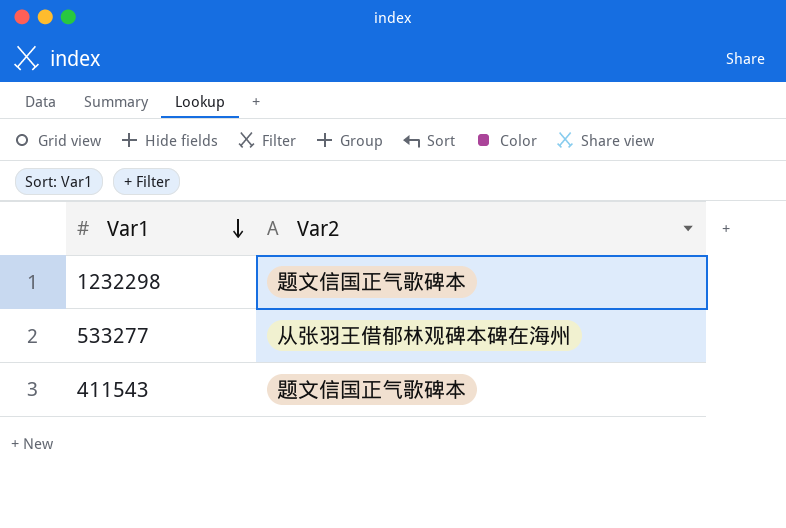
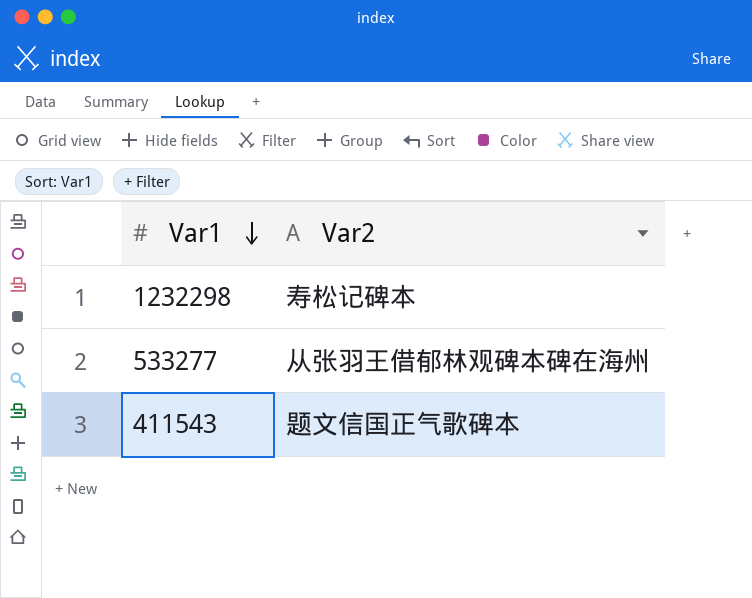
1232298 | Var2: 题文信国正气歌碑本 -> 寿松记碑本

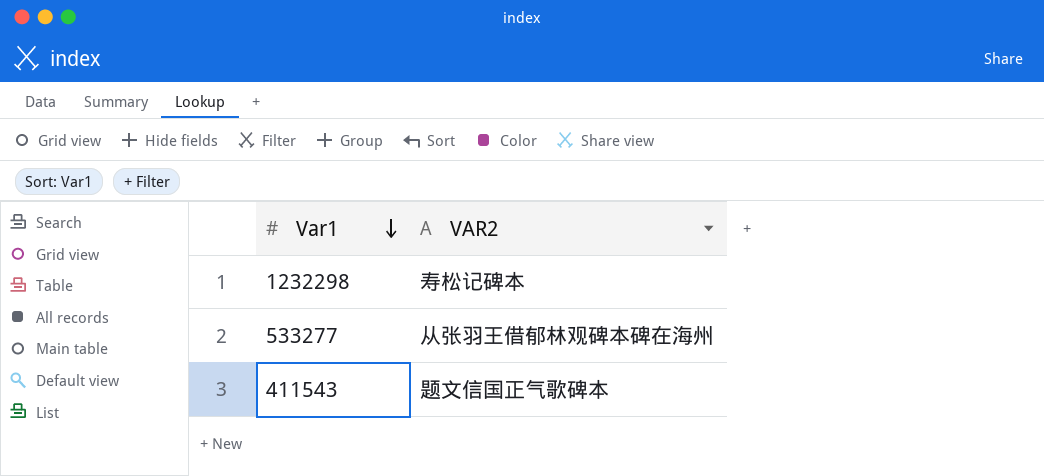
column name: Var2 -> VAR2

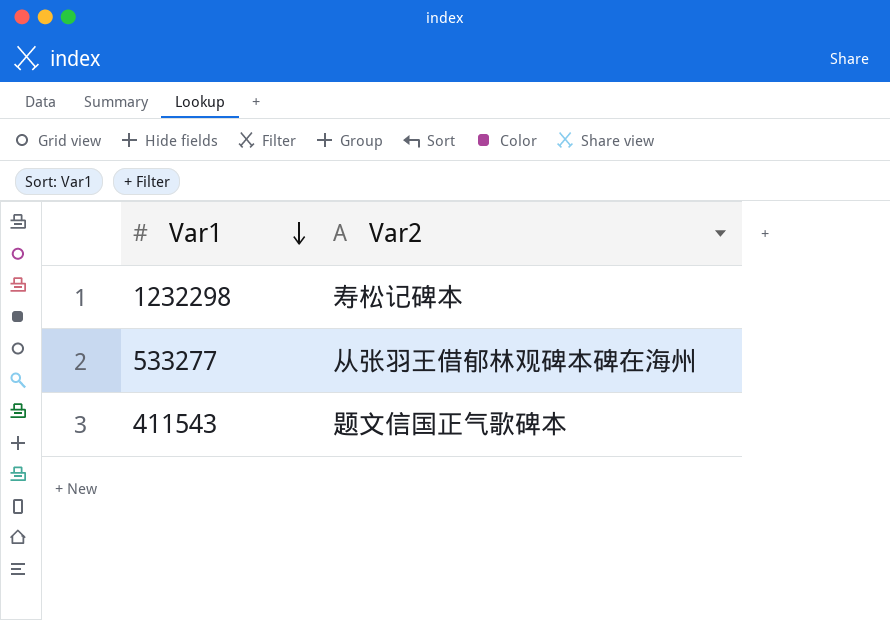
column name: VAR2 -> Var2

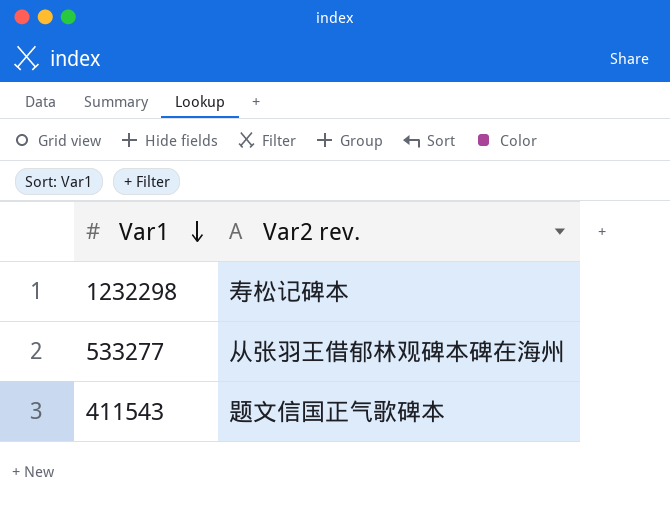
column name: Var2 -> Var2 rev.

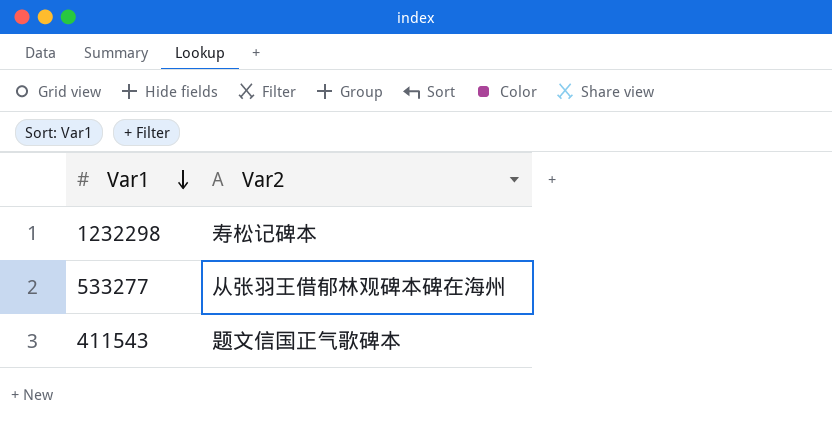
column name: Var2 rev. -> Var2

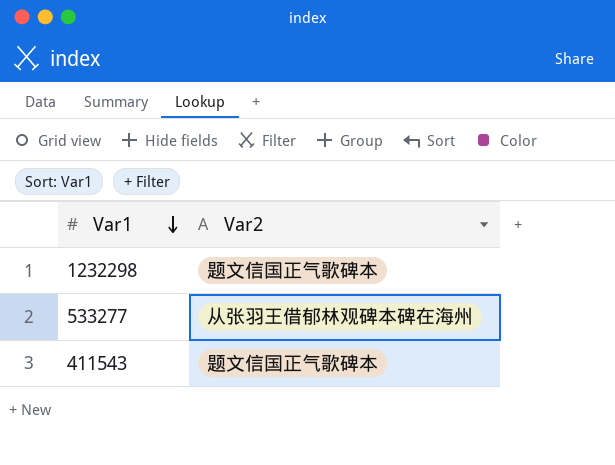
1232298 | Var2: 寿松记碑本 -> 题文信国正气歌碑本

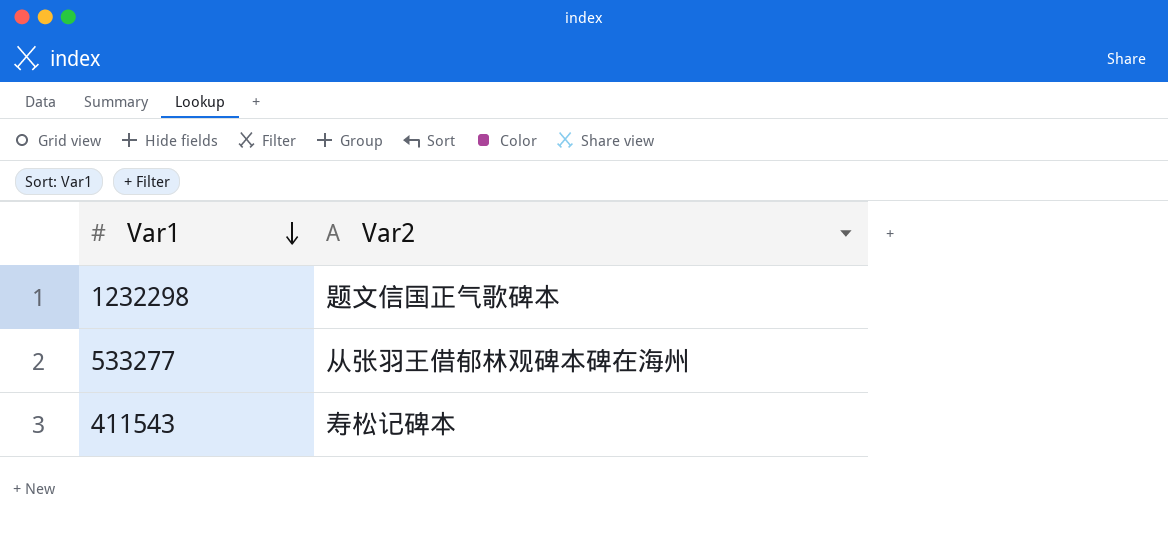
411543 | Var2: 题文信国正气歌碑本 -> 寿松记碑本

